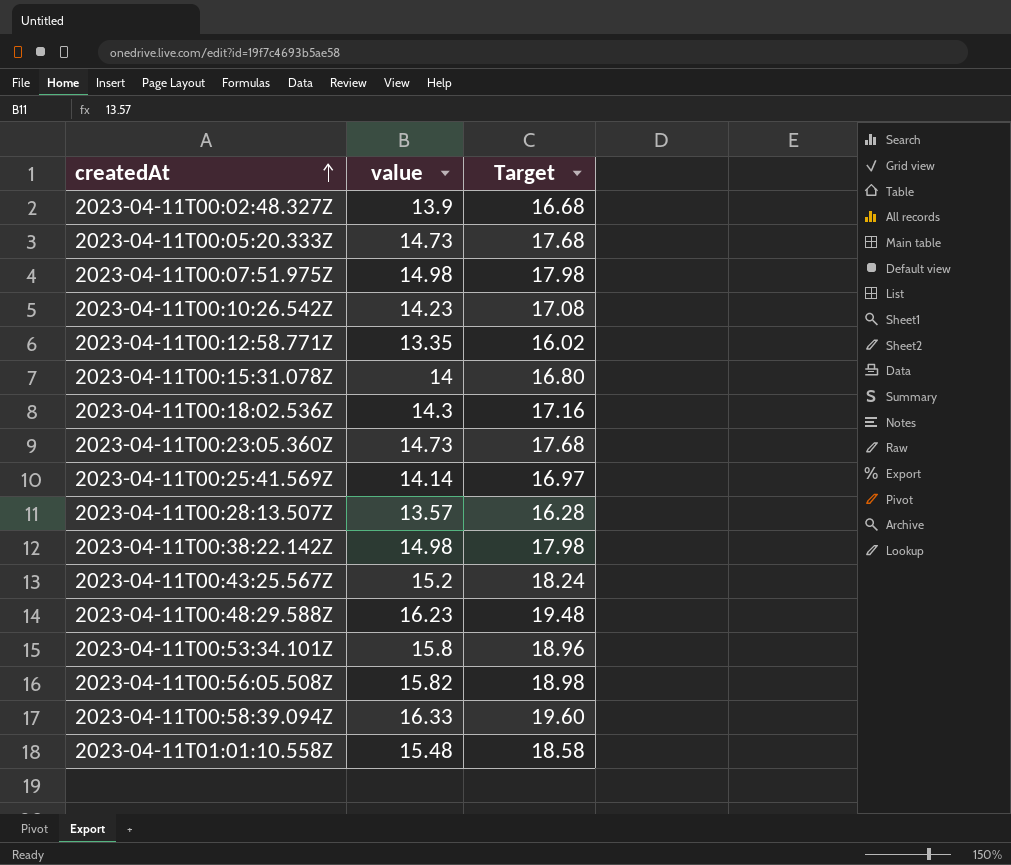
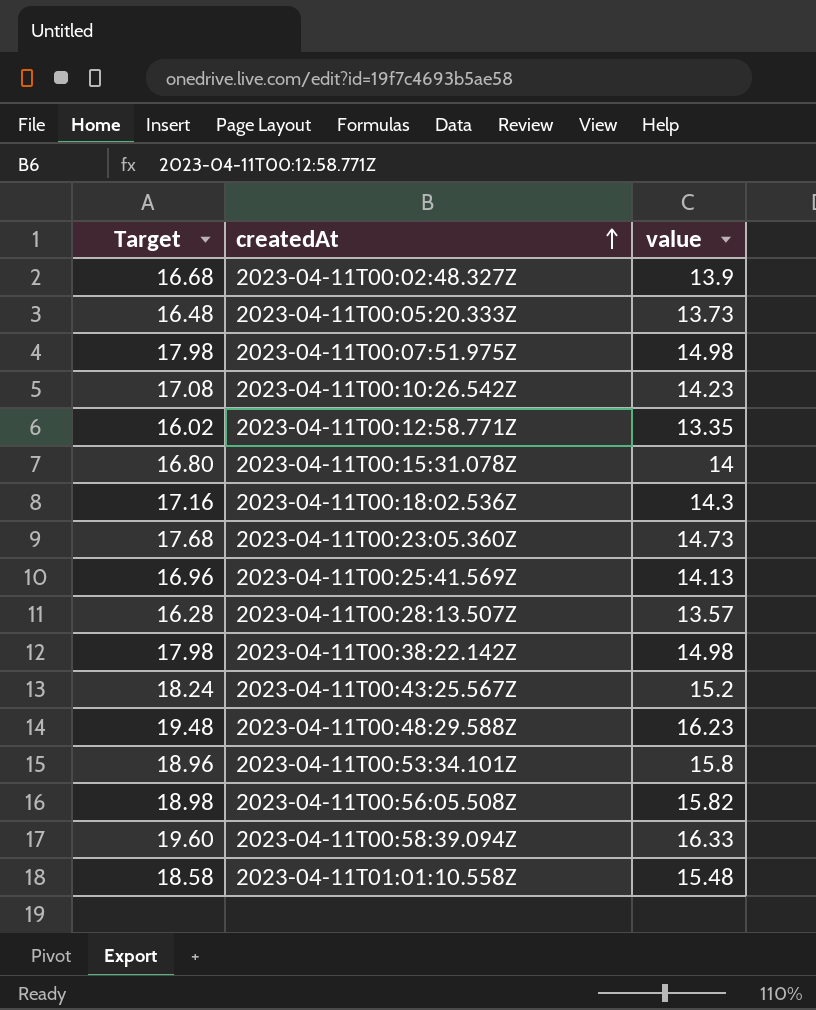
column Target | position: 3 -> 1
2023-04-11T00:05:20.333Z | Target: 17.68 -> 16.48
2023-04-11T00:05:20.333Z | value: 14.73 -> 13.73
2023-04-11T00:25:41.569Z | Target: 16.97 -> 16.96
2023-04-11T00:25:41.569Z | value: 14.14 -> 14.13

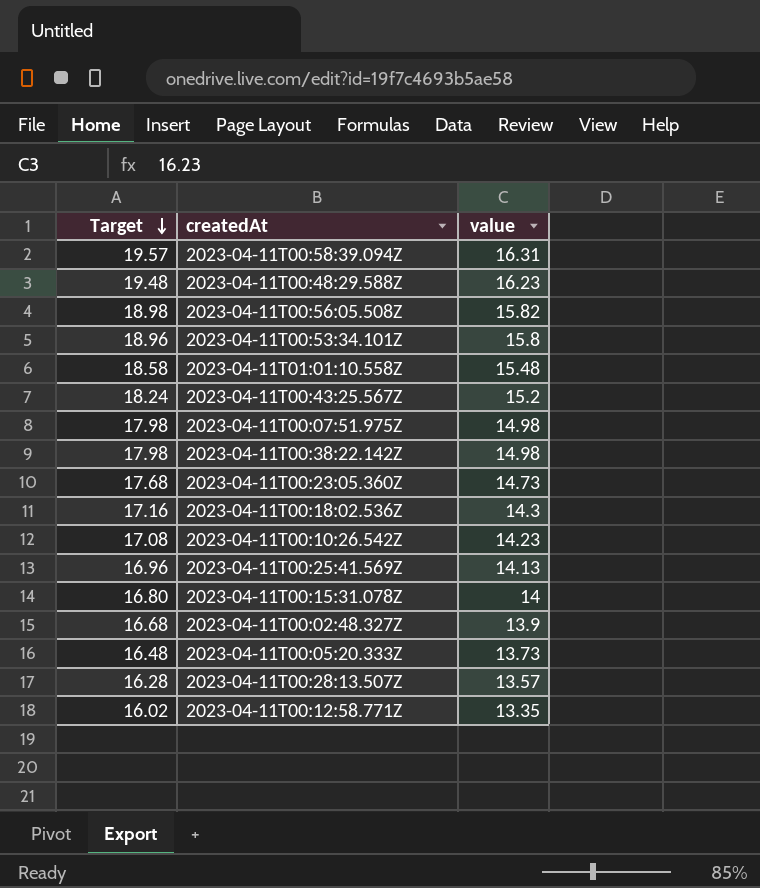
row order: createdAt ascending -> Target descending
2023-04-11T00:58:39.094Z | Target: 19.60 -> 19.57
2023-04-11T00:58:39.094Z | value: 16.33 -> 16.31

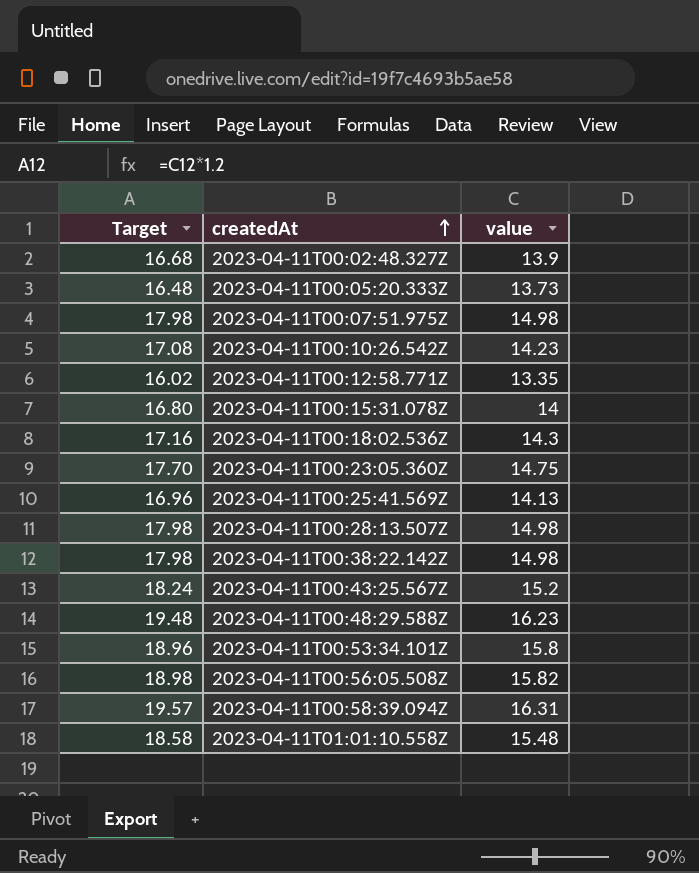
row order: Target descending -> createdAt ascending
2023-04-11T00:23:05.360Z | Target: 17.68 -> 17.70
2023-04-11T00:23:05.360Z | value: 14.73 -> 14.75
2023-04-11T00:28:13.507Z | Target: 16.28 -> 17.98
2023-04-11T00:28:13.507Z | value: 13.57 -> 14.98

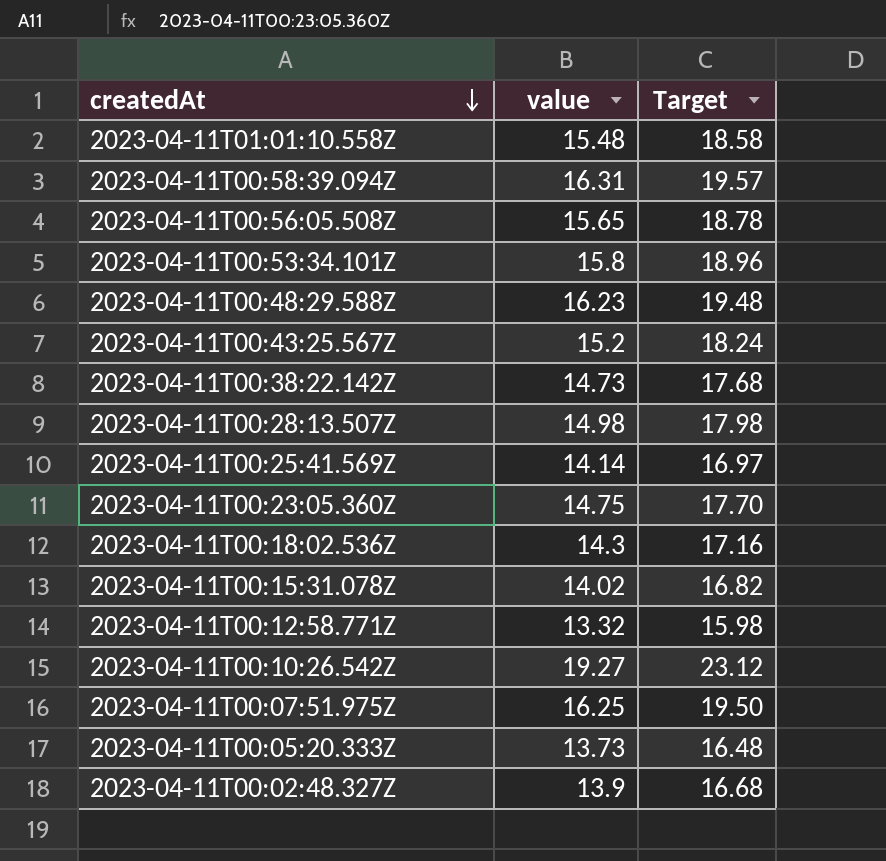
row order: createdAt ascending -> createdAt descending
column Target | position: 1 -> 3
2023-04-11T00:56:05.508Z | value: 15.82 -> 15.65
2023-04-11T00:56:05.508Z | Target: 18.98 -> 18.78
2023-04-11T00:38:22.142Z | value: 14.98 -> 14.73
2023-04-11T00:38:22.142Z | Target: 17.98 -> 17.68
2023-04-11T00:25:41.569Z | value: 14.13 -> 14.14
2023-04-11T00:25:41.569Z | Target: 16.96 -> 16.97
2023-04-11T00:15:31.078Z | value: 14 -> 14.02
2023-04-11T00:15:31.078Z | Target: 16.80 -> 16.82
2023-04-11T00:12:58.771Z | value: 13.35 -> 13.32
2023-04-11T00:12:58.771Z | Target: 16.02 -> 15.98
2023-04-11T00:10:26.542Z | value: 14.23 -> 19.27
2023-04-11T00:10:26.542Z | Target: 17.08 -> 23.12
2023-04-11T00:07:51.975Z | value: 14.98 -> 16.25
2023-04-11T00:07:51.975Z | Target: 17.98 -> 19.50

